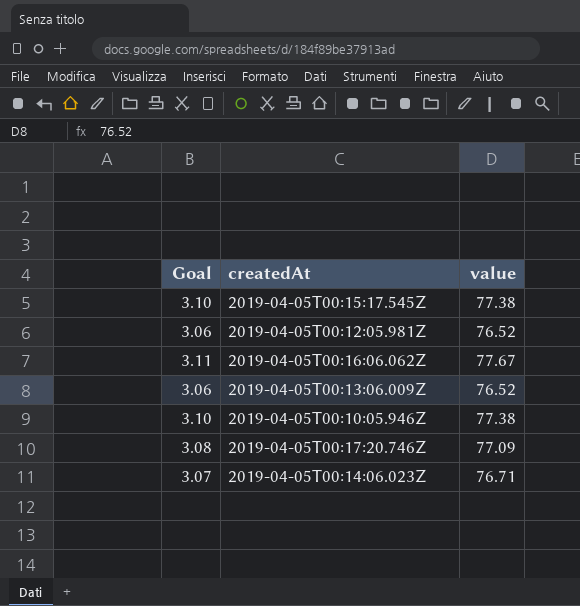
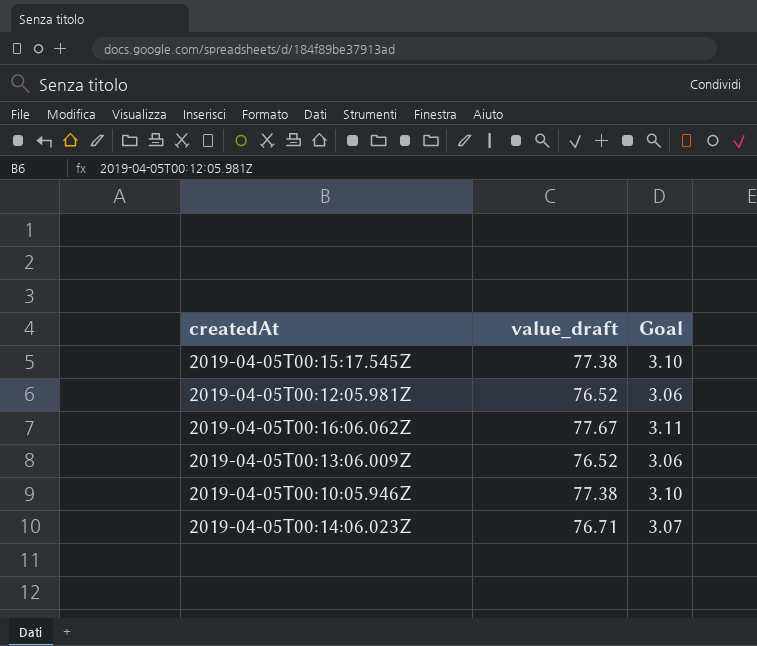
column name: value -> value_draft
column Goal | position: 1 -> 3
row 2019-04-05T00:17:20.746Z: 3.08 | 77.09 -> none

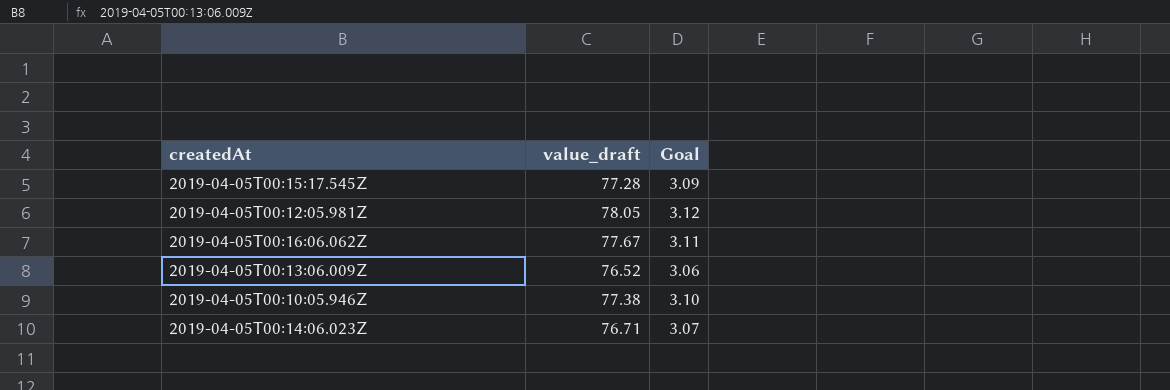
2019-04-05T00:15:17.545Z | value_draft: 77.38 -> 77.28
2019-04-05T00:15:17.545Z | Goal: 3.10 -> 3.09
2019-04-05T00:12:05.981Z | value_draft: 76.52 -> 78.05
2019-04-05T00:12:05.981Z | Goal: 3.06 -> 3.12

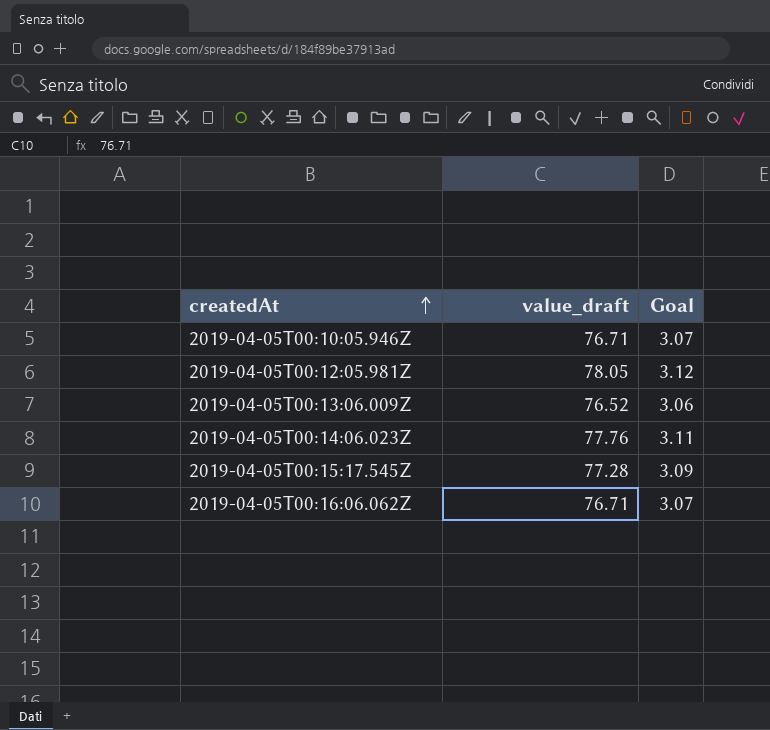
row order: none -> createdAt ascending
2019-04-05T00:10:05.946Z | value_draft: 77.38 -> 76.71
2019-04-05T00:10:05.946Z | Goal: 3.10 -> 3.07
2019-04-05T00:14:06.023Z | value_draft: 76.71 -> 77.76
2019-04-05T00:14:06.023Z | Goal: 3.07 -> 3.11
2019-04-05T00:16:06.062Z | value_draft: 77.67 -> 76.71
2019-04-05T00:16:06.062Z | Goal: 3.11 -> 3.07

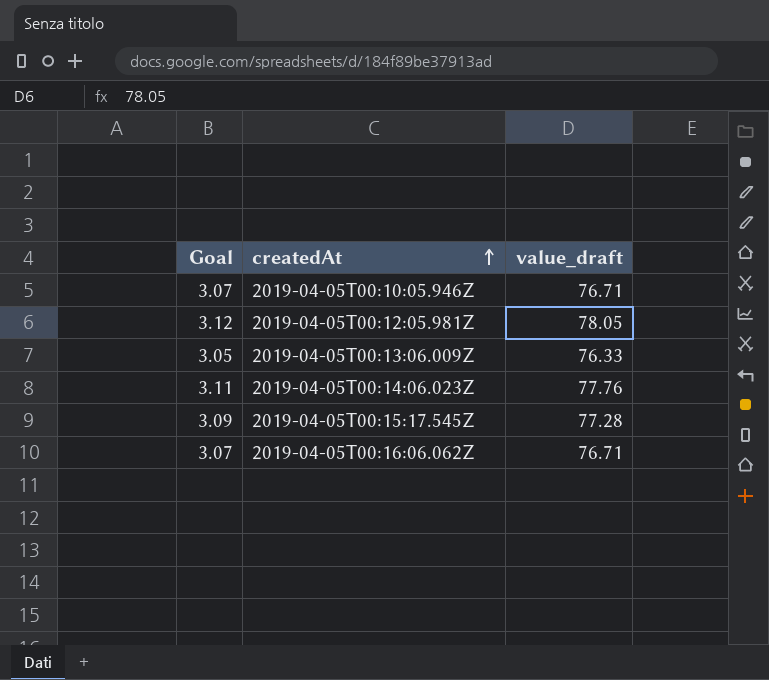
column Goal | position: 3 -> 1
2019-04-05T00:13:06.009Z | Goal: 3.06 -> 3.05
2019-04-05T00:13:06.009Z | value_draft: 76.52 -> 76.33

